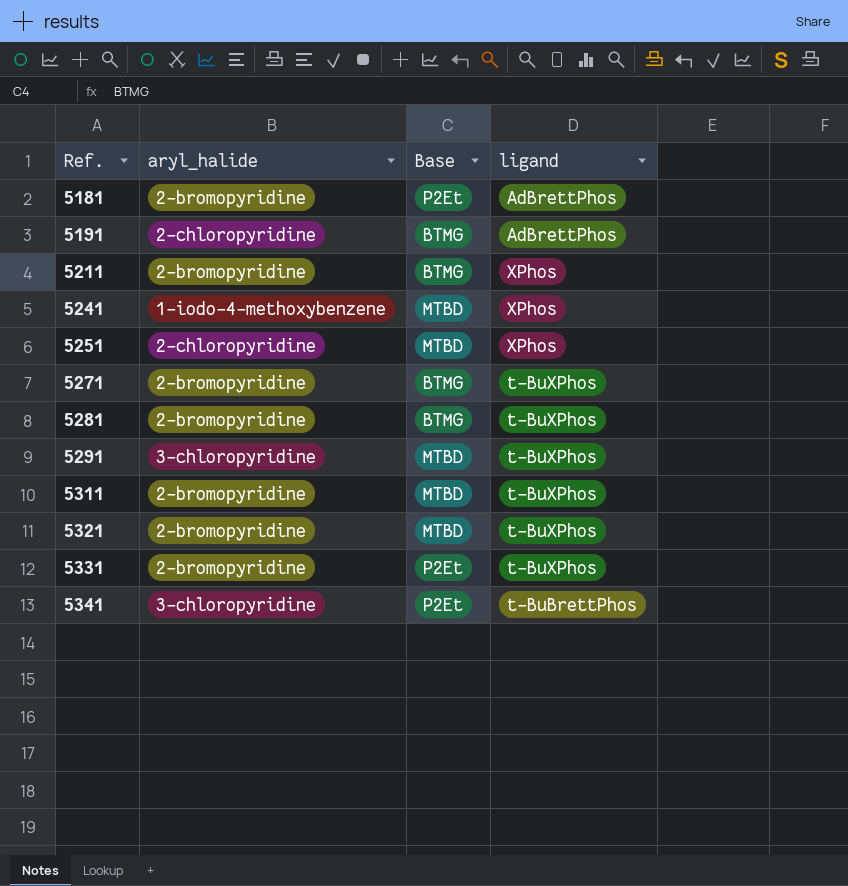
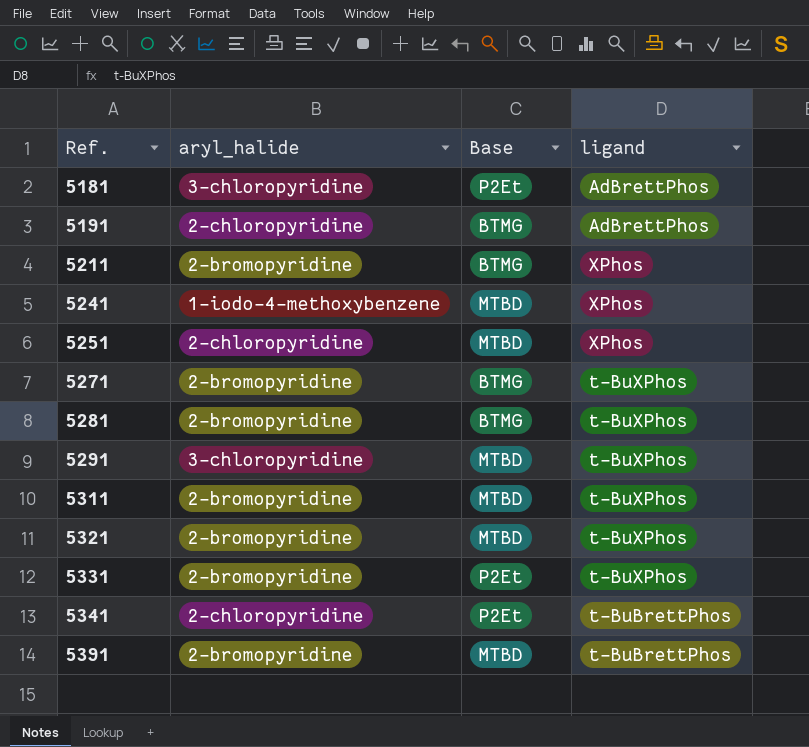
5181 | aryl_halide: 2-bromopyridine -> 3-chloropyridine
5341 | aryl_halide: 3-chloropyridine -> 2-chloropyridine
row 5391: none -> 2-bromopyridine | MTBD | t-BuBrettPhos

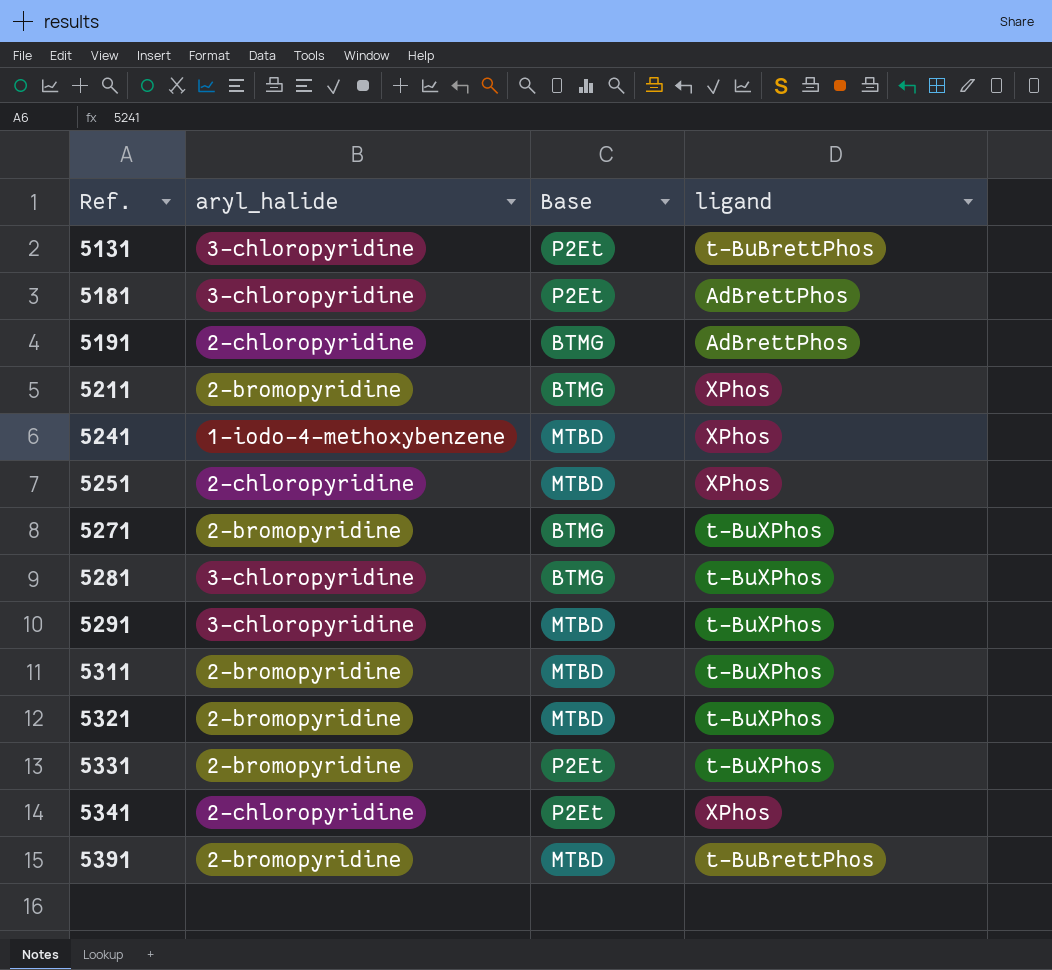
row 5131: none -> 3-chloropyridine | P2Et | t-BuBrettPhos
5281 | aryl_halide: 2-bromopyridine -> 3-chloropyridine
5341 | ligand: t-BuBrettPhos -> XPhos

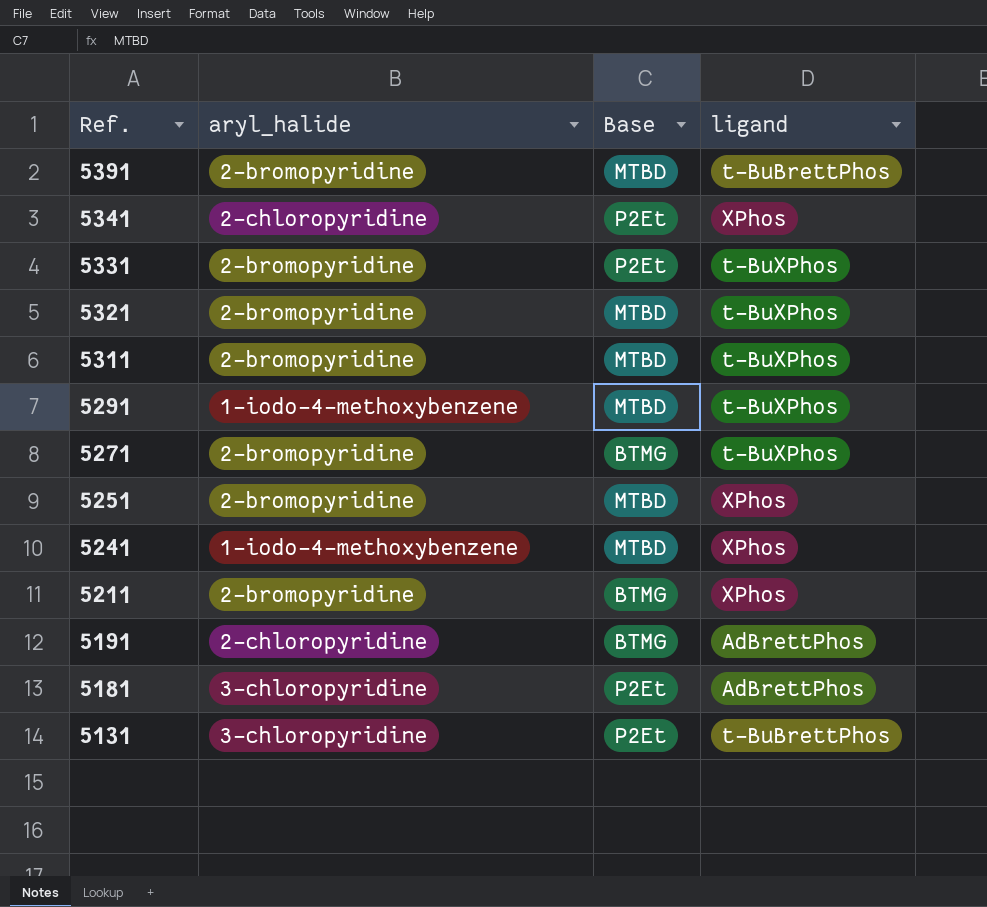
row order: Ref. ascending -> Ref. descending
row 5281: 3-chloropyridine | BTMG | t-BuXPhos -> none
5291 | aryl_halide: 3-chloropyridine -> 1-iodo-4-methoxybenzene
5251 | aryl_halide: 2-chloropyridine -> 2-bromopyridine

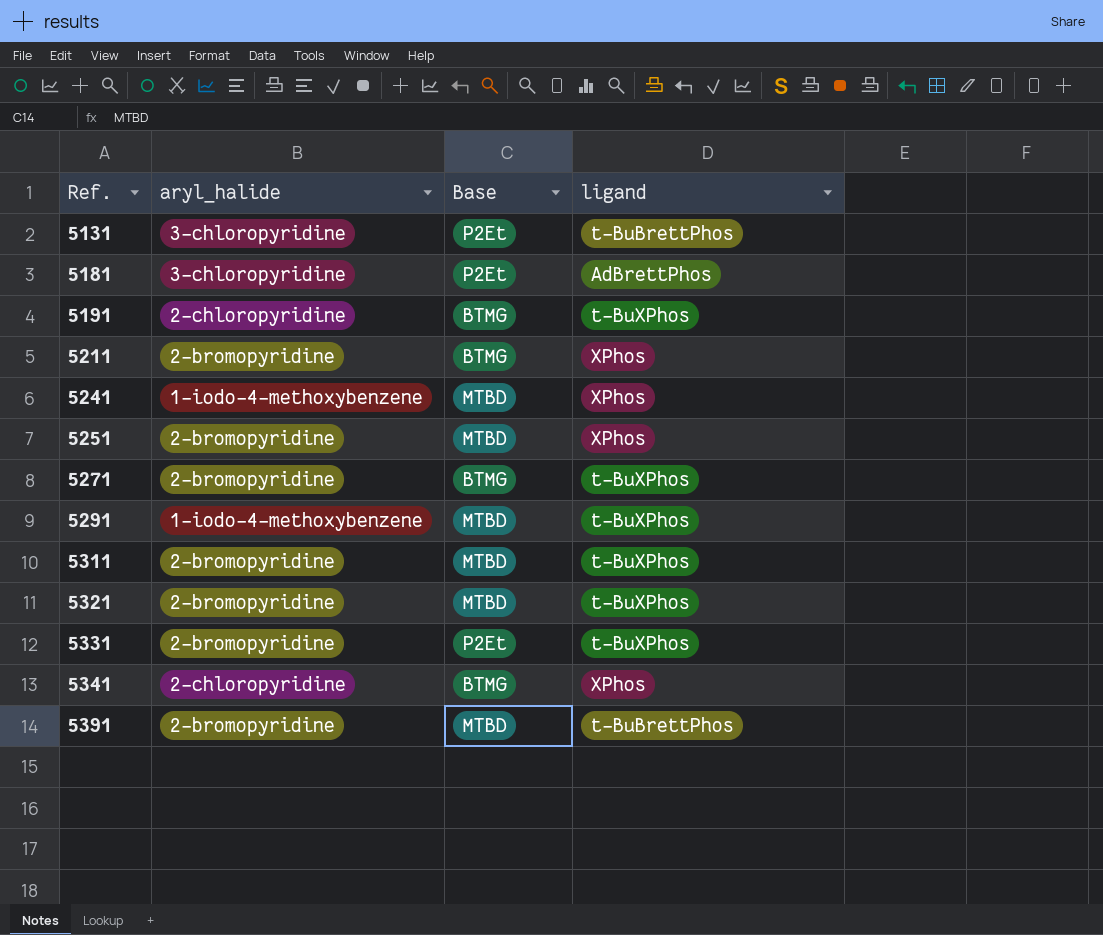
row order: Ref. descending -> Ref. ascending
5191 | ligand: AdBrettPhos -> t-BuXPhos
5341 | Base: P2Et -> BTMG

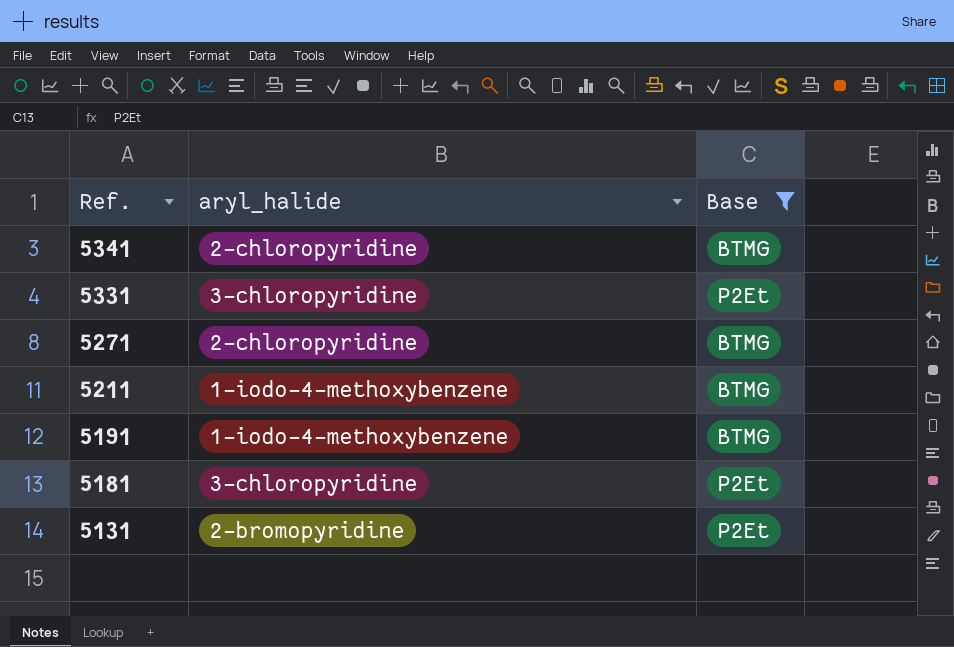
filter: none -> Base != MTBD
row order: Ref. ascending -> Ref. descending
column ligand | position: 4 -> none
5331 | aryl_halide: 2-bromopyridine -> 3-chloropyridine
5271 | aryl_halide: 2-bromopyridine -> 2-chloropyridine
5211 | aryl_halide: 2-bromopyridine -> 1-iodo-4-methoxybenzene
5191 | aryl_halide: 2-chloropyridine -> 1-iodo-4-methoxybenzene
5131 | aryl_halide: 3-chloropyridine -> 2-bromopyridine

